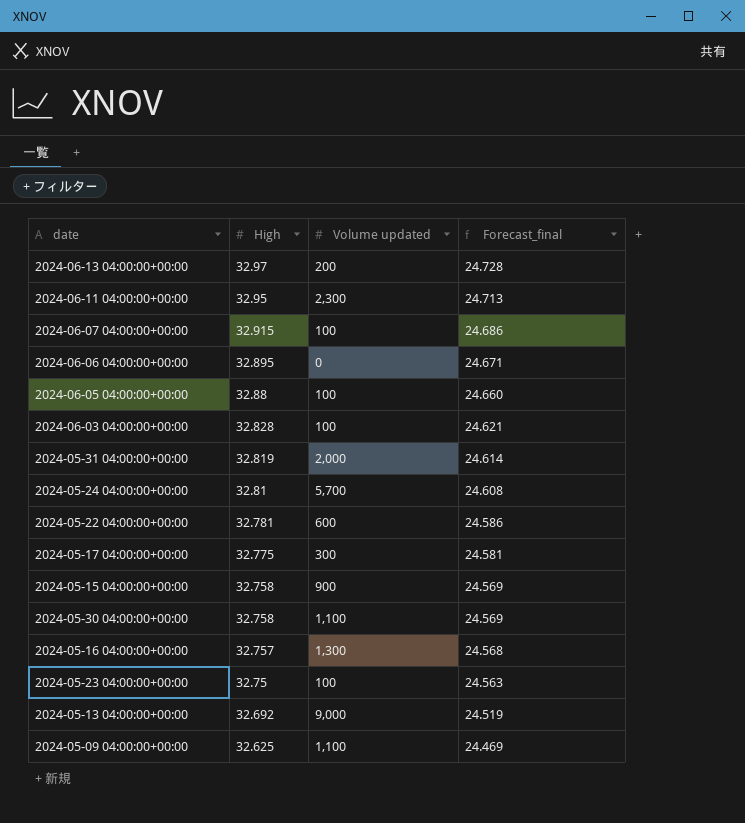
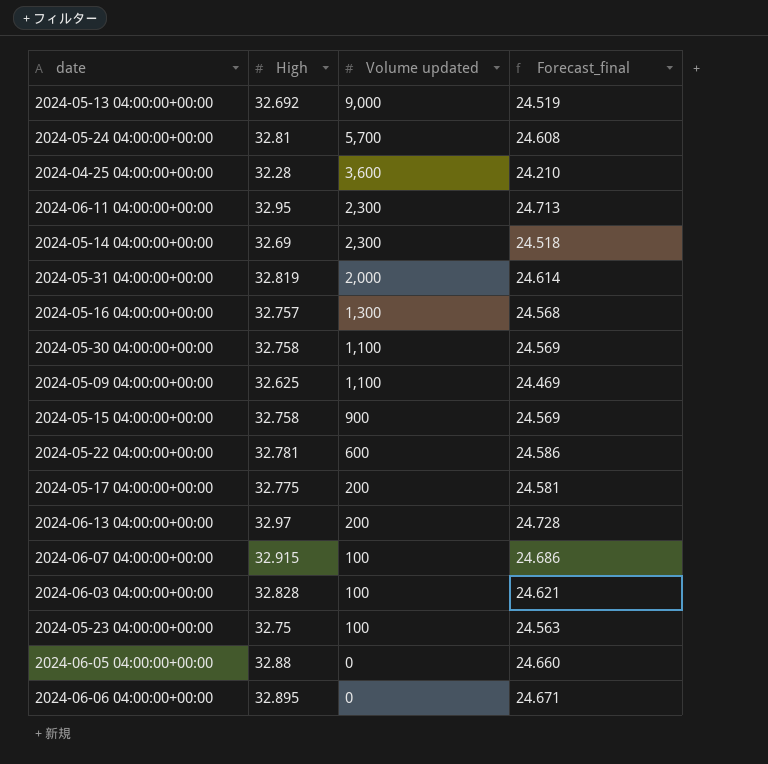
row order: High descending -> Volume updated descending
row 2024-04-25 04:00:00+00:00: none -> 32.28 | 3,600 | 24.210
row 2024-05-14 04:00:00+00:00: none -> 32.69 | 2,300 | 24.518
2024-05-17 04:00:00+00:00 | Volume updated: 300 -> 200
2024-06-05 04:00:00+00:00 | Volume updated: 100 -> 0

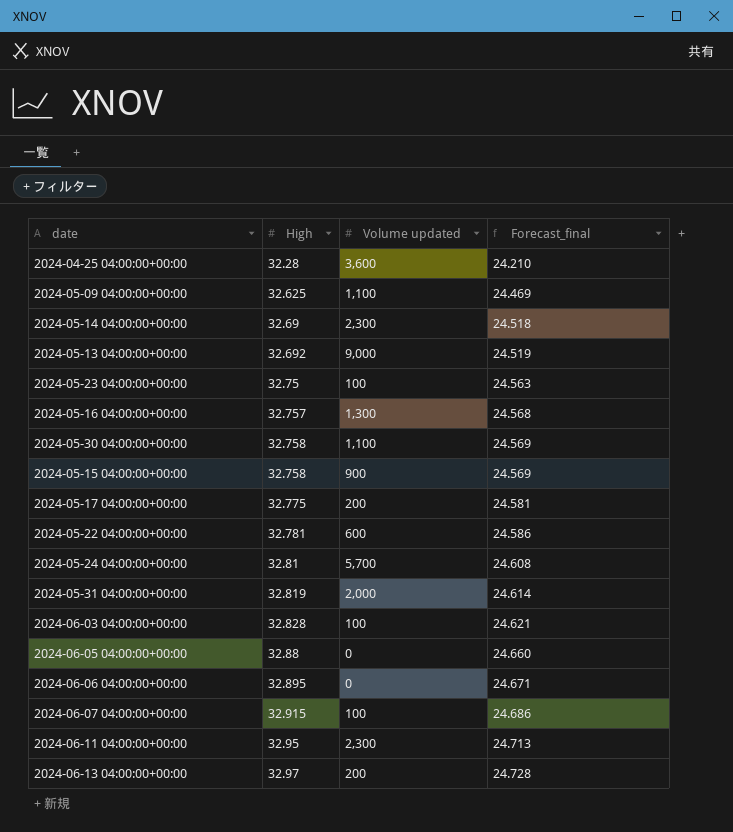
row order: Volume updated descending -> High ascending

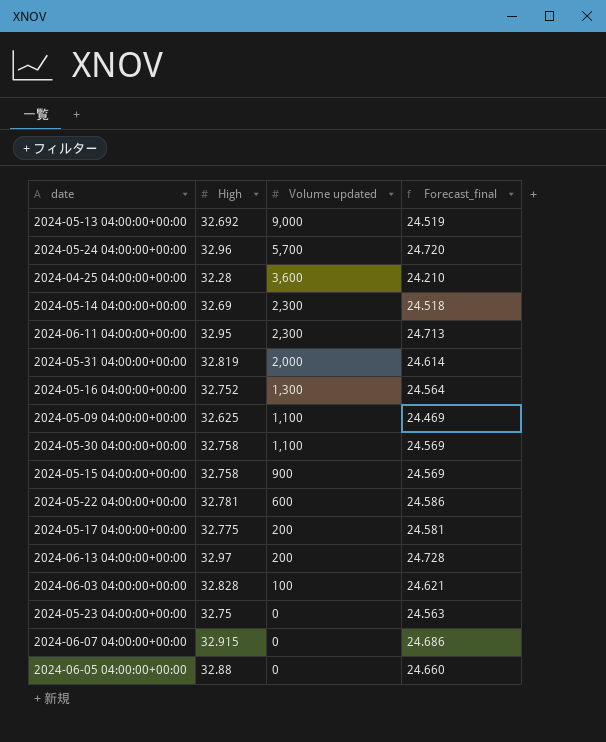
row order: High ascending -> Volume updated descending
row 2024-06-06 04:00:00+00:00: 32.895 | 0 | 24.671 -> none
2024-05-24 04:00:00+00:00 | High: 32.81 -> 32.96
2024-05-24 04:00:00+00:00 | Forecast_final: 24.608 -> 24.720
2024-05-16 04:00:00+00:00 | High: 32.757 -> 32.752
2024-05-16 04:00:00+00:00 | Forecast_final: 24.568 -> 24.564
2024-05-23 04:00:00+00:00 | Volume updated: 100 -> 0
2024-06-07 04:00:00+00:00 | Volume updated: 100 -> 0

